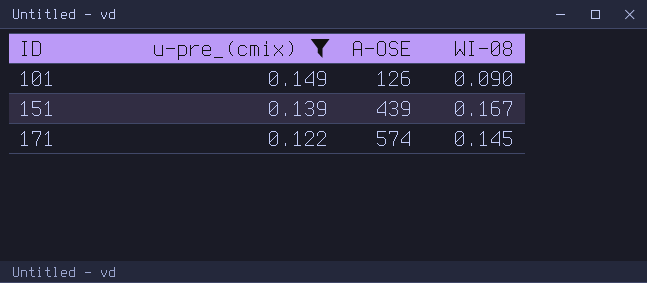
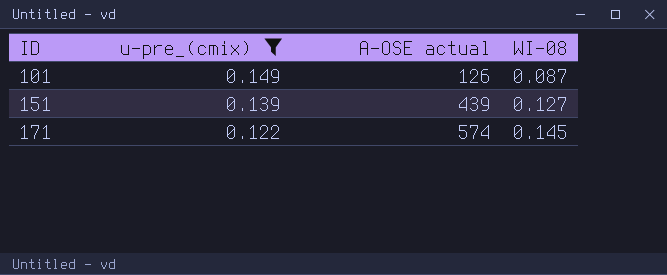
column name: A-OSE -> A-OSE actual
101 | WI-08: 0.090 -> 0.087
151 | WI-08: 0.167 -> 0.127

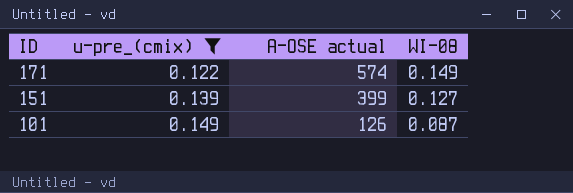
row order: ID ascending -> ID descending
171 | WI-08: 0.145 -> 0.149
151 | A-OSE actual: 439 -> 399

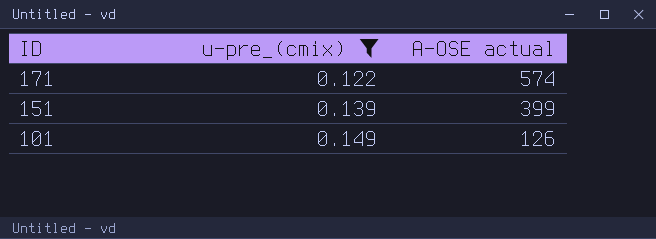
column WI-08 | position: 4 -> none

